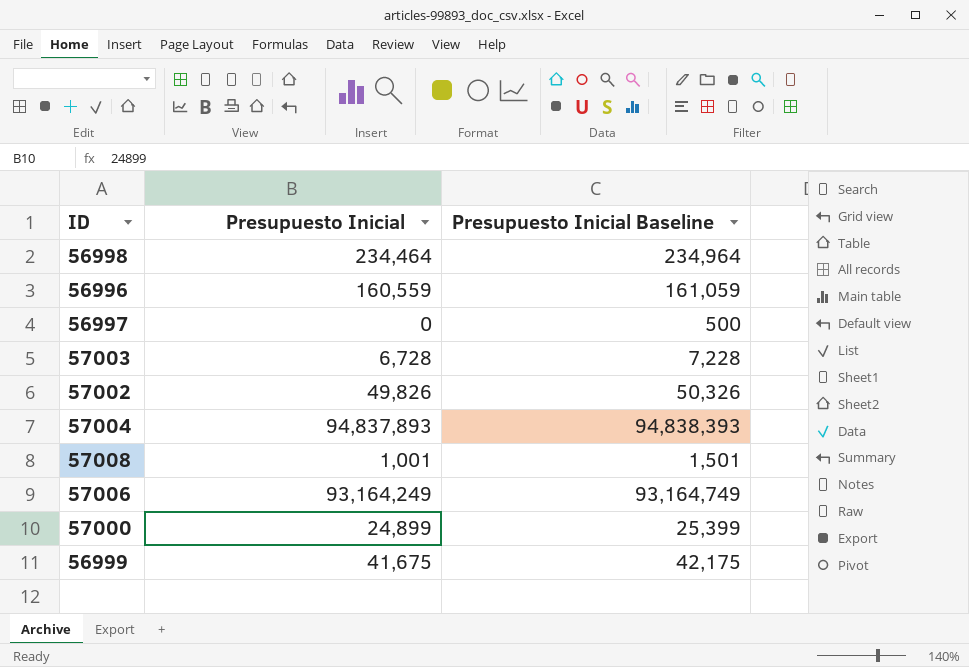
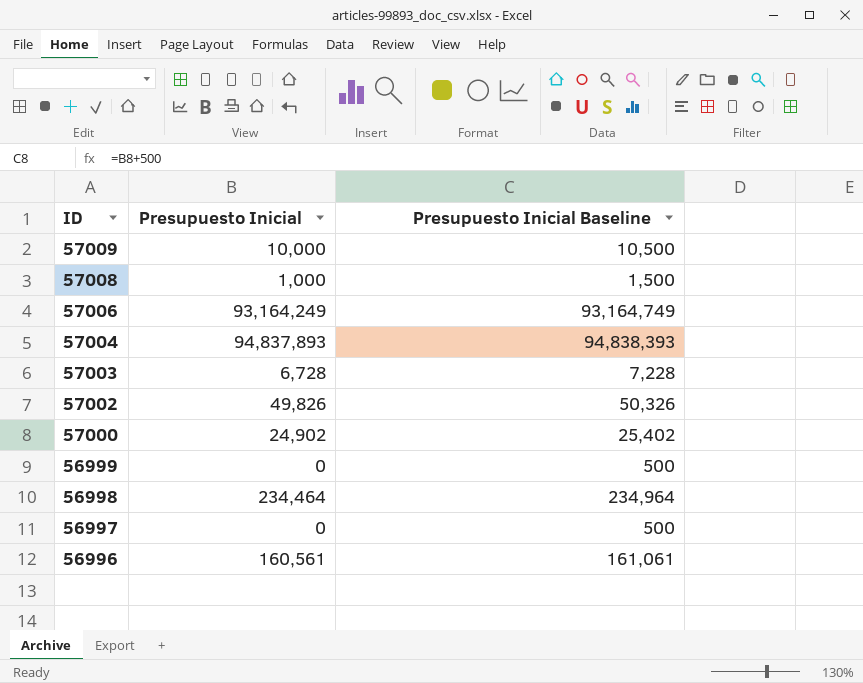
row order: none -> ID descending
row 57009: none -> 10,000 | 10,500
57008 | Presupuesto Inicial: 1,001 -> 1,000
57008 | Presupuesto Inicial Baseline: 1,501 -> 1,500
57000 | Presupuesto Inicial: 24,899 -> 24,902
57000 | Presupuesto Inicial Baseline: 25,399 -> 25,402
56999 | Presupuesto Inicial: 41,675 -> 0
56999 | Presupuesto Inicial Baseline: 42,175 -> 500
56996 | Presupuesto Inicial: 160,559 -> 160,561
56996 | Presupuesto Inicial Baseline: 161,059 -> 161,061

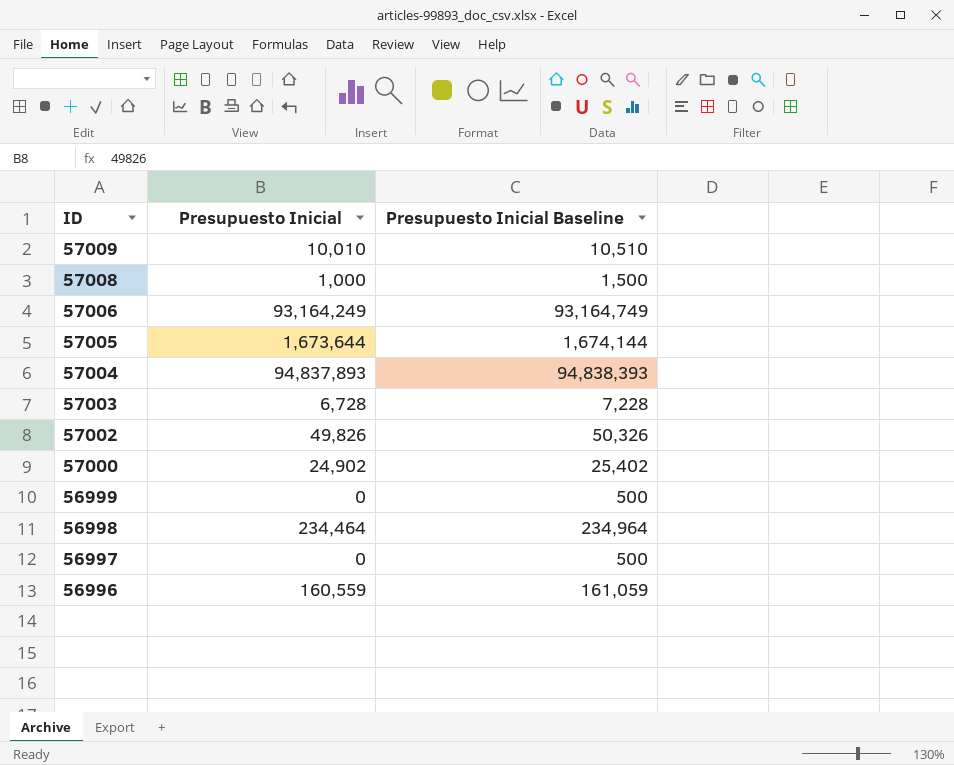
57009 | Presupuesto Inicial: 10,000 -> 10,010
57009 | Presupuesto Inicial Baseline: 10,500 -> 10,510
row 57005: none -> 1,673,644 | 1,674,144
56996 | Presupuesto Inicial: 160,561 -> 160,559
56996 | Presupuesto Inicial Baseline: 161,061 -> 161,059

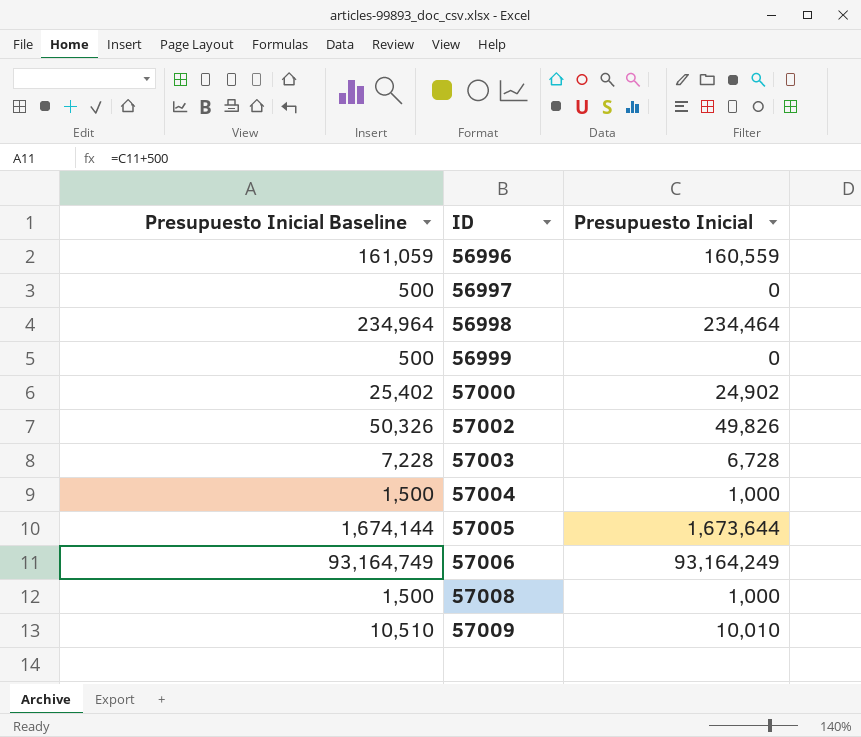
row order: ID descending -> ID ascending
column Presupuesto Inicial Baseline | position: 3 -> 1
57004 | Presupuesto Inicial Baseline: 94,838,393 -> 1,500
57004 | Presupuesto Inicial: 94,837,893 -> 1,000

